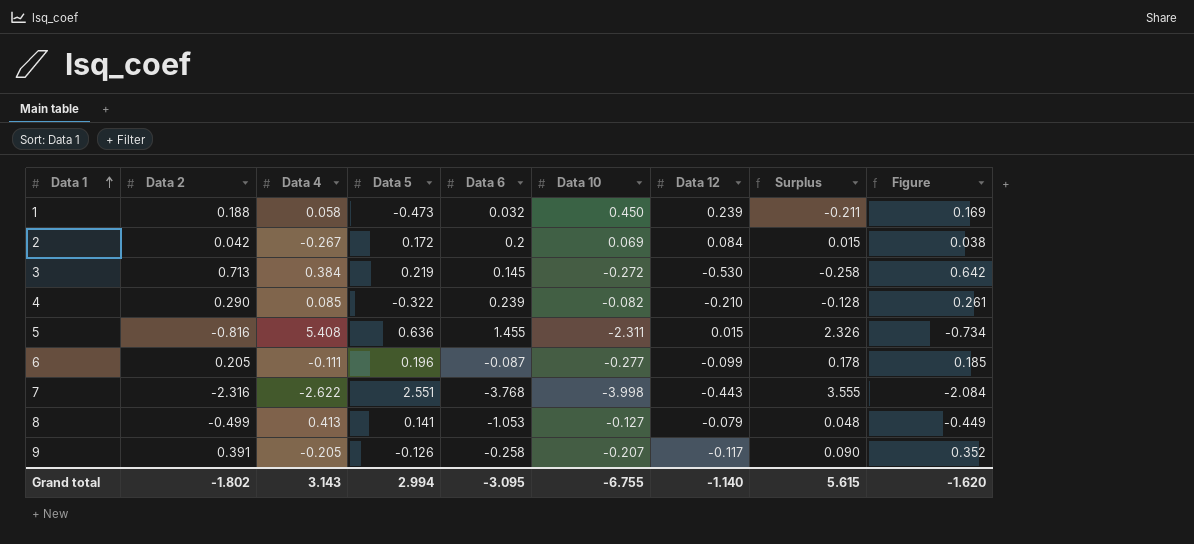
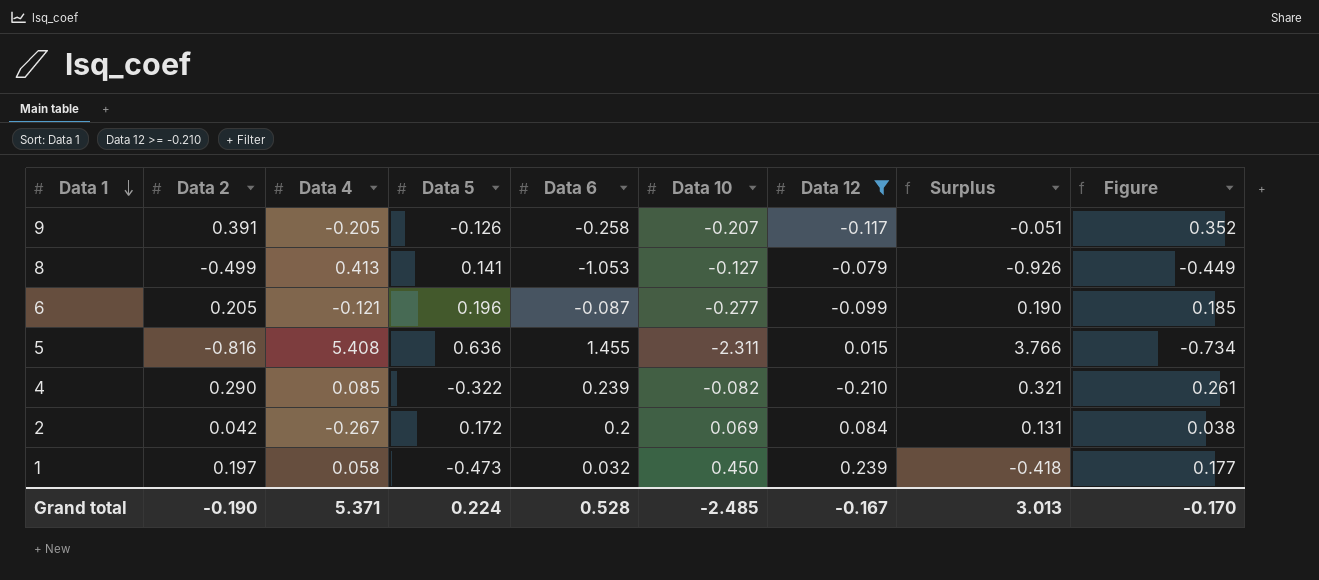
filter: none -> Data 12 >= -0.210
row order: Data 1 ascending -> Data 1 descending
column Surplus | formula: [Data 12] - [Data 10] -> [Data 6] - [Data 10]
6 | Data 4: -0.111 -> -0.121
1 | Data 2: 0.188 -> 0.197
1 | Figure: 0.169 -> 0.177
Grand total | Data 2: -1.802 -> -0.190
Grand total | Data 4: 3.143 -> 5.371
Grand total | Data 5: 2.994 -> 0.224
Grand total | Data 6: -3.095 -> 0.528
Grand total | Data 10: -6.755 -> -2.485
Grand total | Data 12: -1.140 -> -0.167
Grand total | Surplus: 5.615 -> 3.013
Grand total | Figure: -1.620 -> -0.170

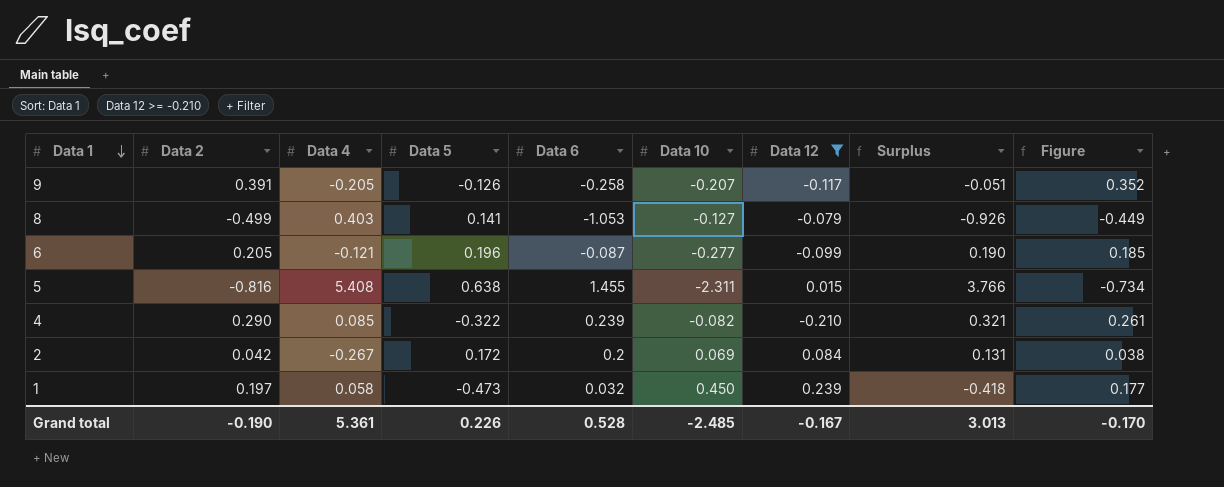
8 | Data 4: 0.413 -> 0.403
5 | Data 5: 0.636 -> 0.638
Grand total | Data 4: 5.371 -> 5.361
Grand total | Data 5: 0.224 -> 0.226

